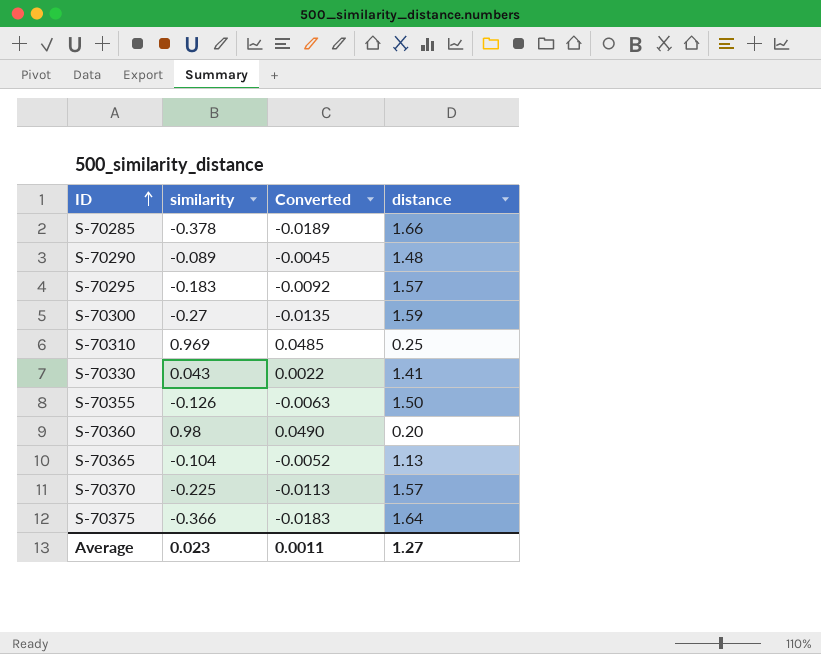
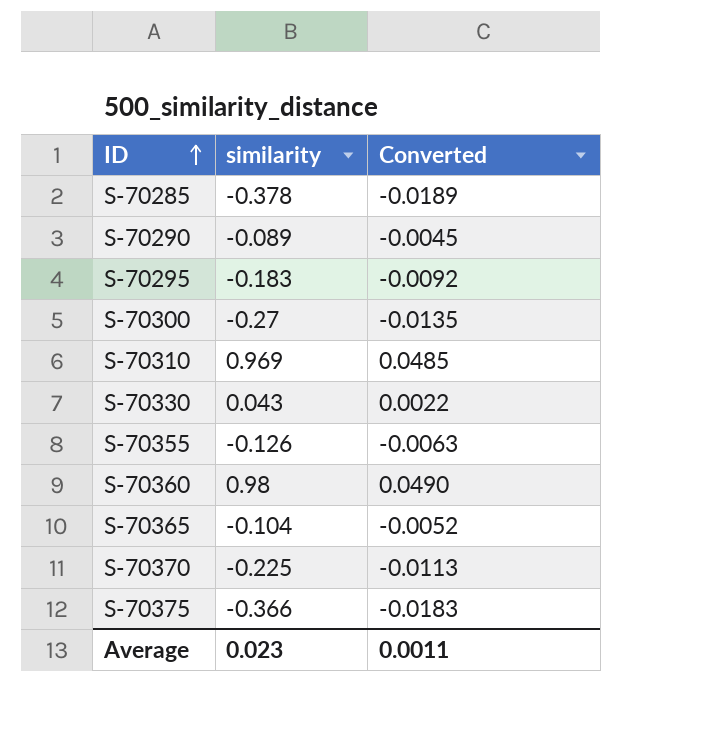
column distance | position: 4 -> none

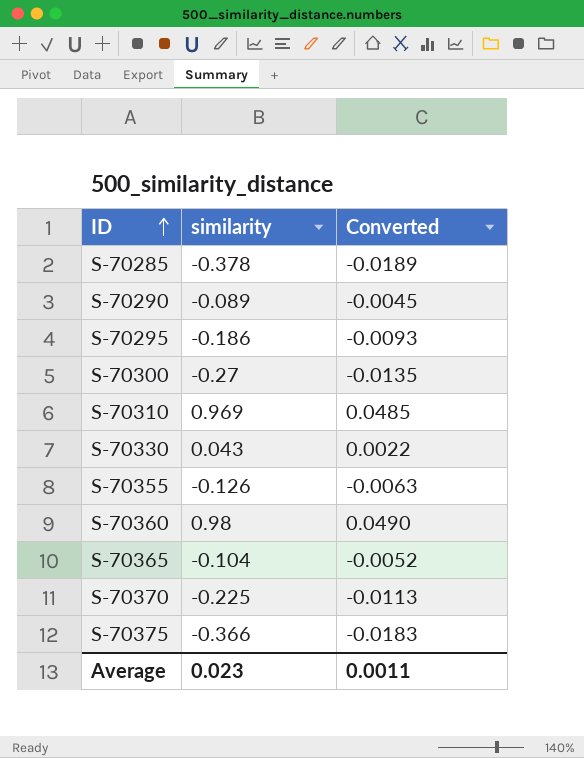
S-70295 | similarity: -0.183 -> -0.186
S-70295 | Converted: -0.0092 -> -0.0093

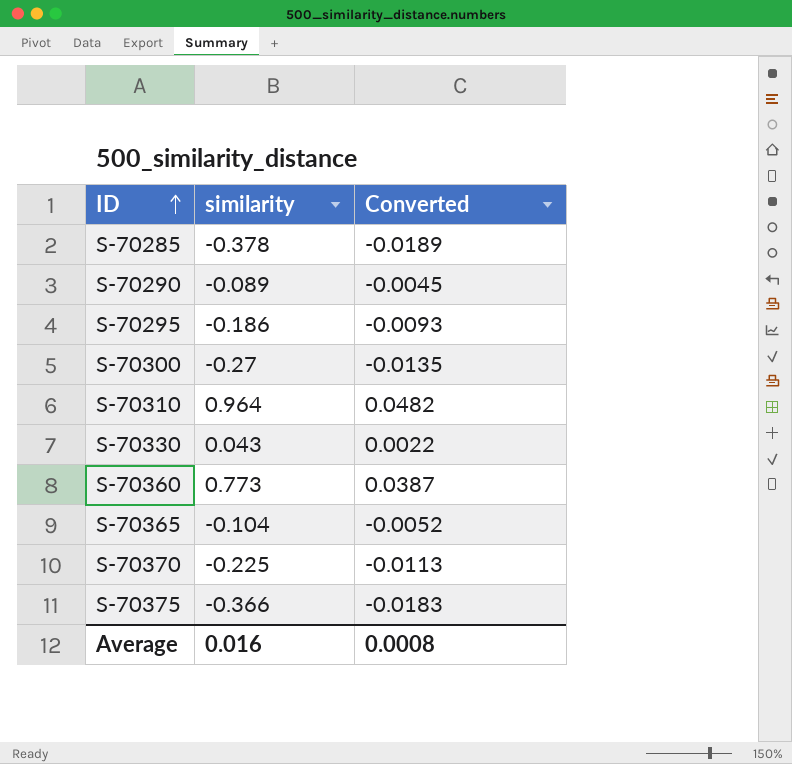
row S-70355: -0.126 | -0.0063 -> none
S-70310 | similarity: 0.969 -> 0.964
S-70310 | Converted: 0.0485 -> 0.0482
S-70360 | similarity: 0.98 -> 0.773
S-70360 | Converted: 0.0490 -> 0.0387
Average | similarity: 0.023 -> 0.016
Average | Converted: 0.0011 -> 0.0008

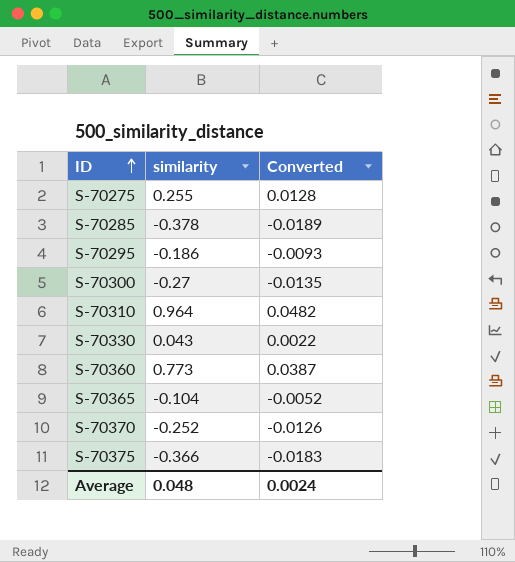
row S-70290: -0.089 | -0.0045 -> none
row S-70275: none -> 0.255 | 0.0128
S-70370 | similarity: -0.225 -> -0.252
S-70370 | Converted: -0.0113 -> -0.0126
Average | similarity: 0.016 -> 0.048
Average | Converted: 0.0008 -> 0.0024

